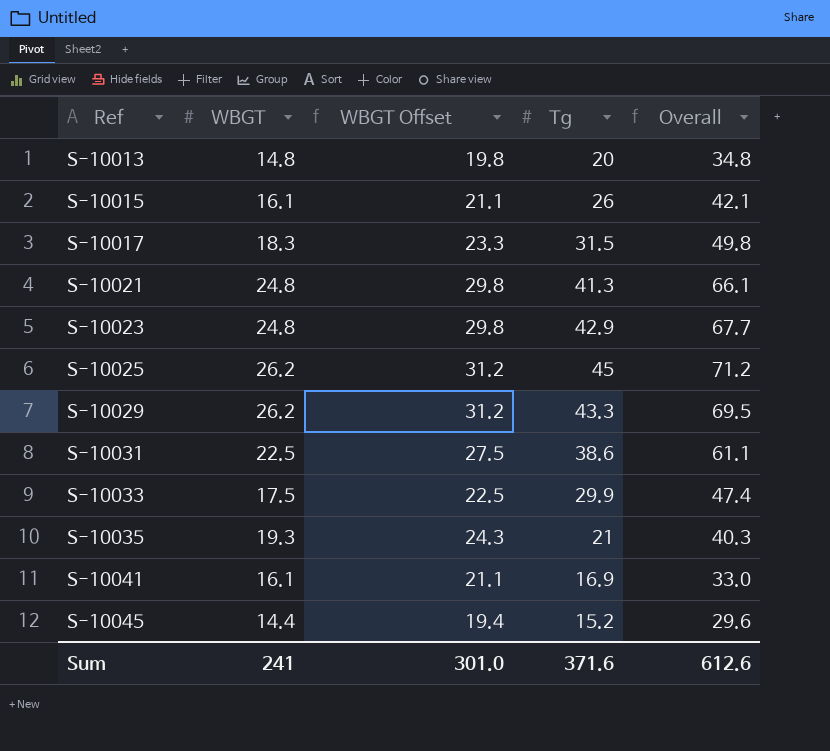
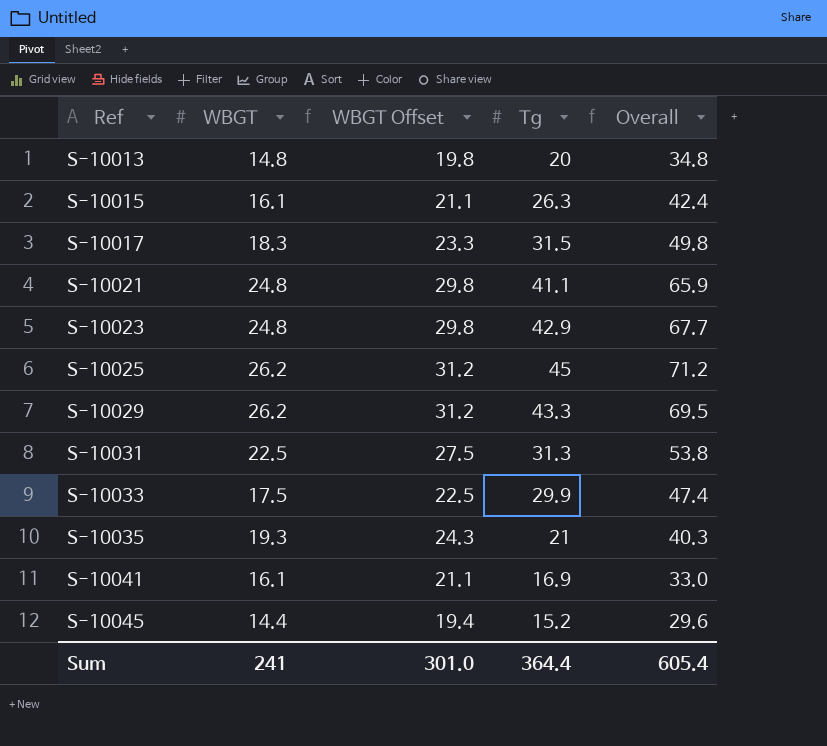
S-10015 | Tg: 26 -> 26.3
S-10015 | Overall: 42.1 -> 42.4
S-10021 | Tg: 41.3 -> 41.1
S-10021 | Overall: 66.1 -> 65.9
S-10031 | Tg: 38.6 -> 31.3
S-10031 | Overall: 61.1 -> 53.8
Sum | Tg: 371.6 -> 364.4
Sum | Overall: 612.6 -> 605.4

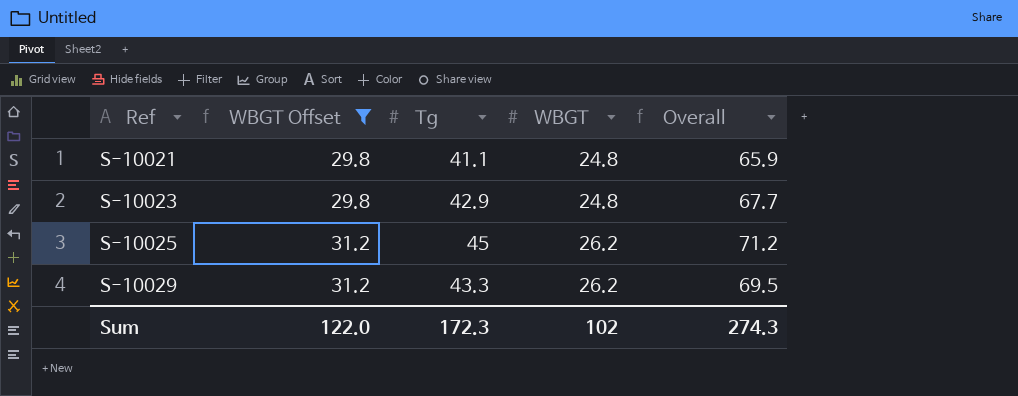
filter: none -> WBGT Offset >= 29.8
column WBGT | position: 2 -> 4
Sum | WBGT Offset: 301.0 -> 122.0
Sum | Tg: 364.4 -> 172.3
Sum | WBGT: 241 -> 102
Sum | Overall: 605.4 -> 274.3

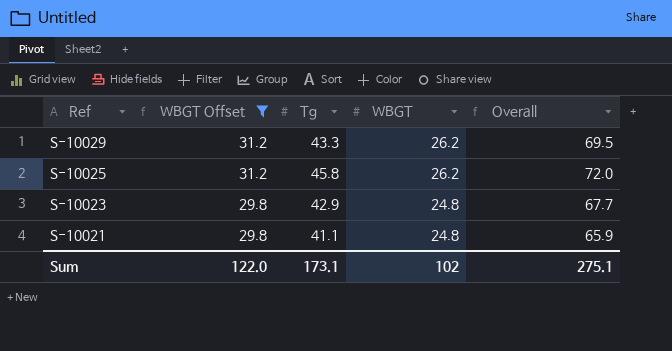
row order: Ref ascending -> Ref descending
S-10025 | Tg: 45 -> 45.8
S-10025 | Overall: 71.2 -> 72.0
Sum | Tg: 172.3 -> 173.1
Sum | Overall: 274.3 -> 275.1

